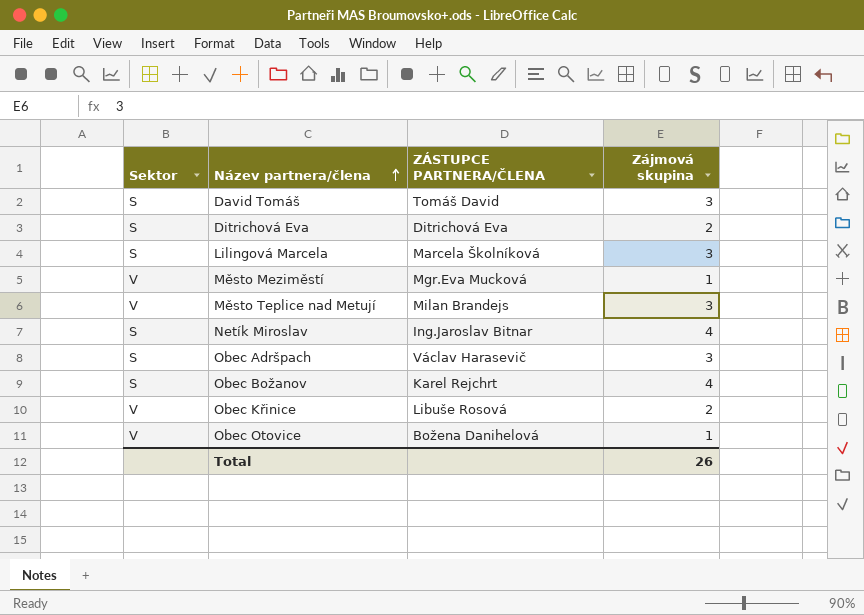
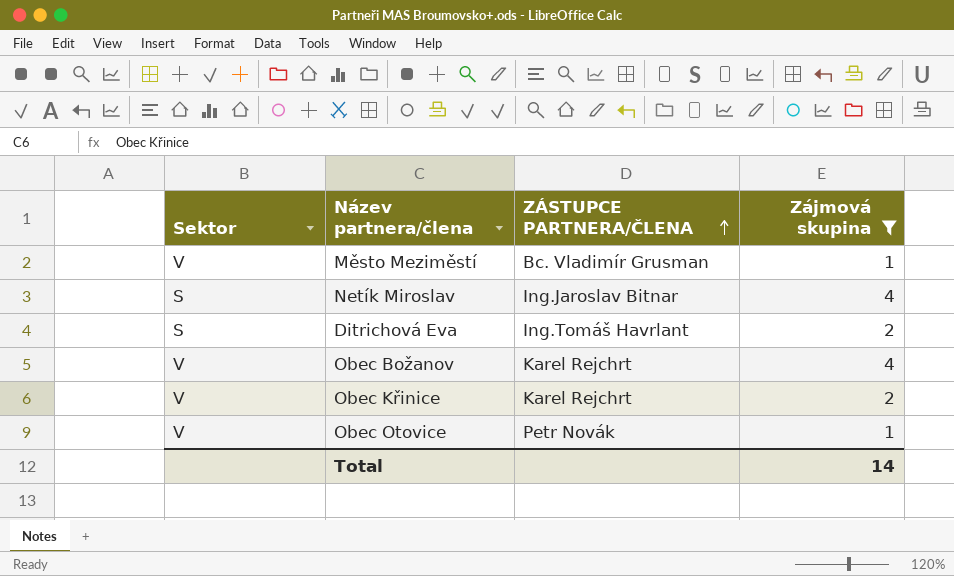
filter: none -> Zájmová skupina != 3
row order: Název partnera/člena ascending -> ZÁSTUPCE PARTNERA/ČLENA ascending
Město Meziměstí | ZÁSTUPCE PARTNERA/ČLENA: Mgr.Eva Mucková -> Bc. Vladimír Grusman
Ditrichová Eva | ZÁSTUPCE PARTNERA/ČLENA: Ditrichová Eva -> Ing.Tomáš Havrlant
Obec Božanov | Sektor: S -> V
Obec Křinice | ZÁSTUPCE PARTNERA/ČLENA: Libuše Rosová -> Karel Rejchrt
Obec Otovice | ZÁSTUPCE PARTNERA/ČLENA: Božena Danihelová -> Petr Novák
Total | Zájmová skupina: 26 -> 14

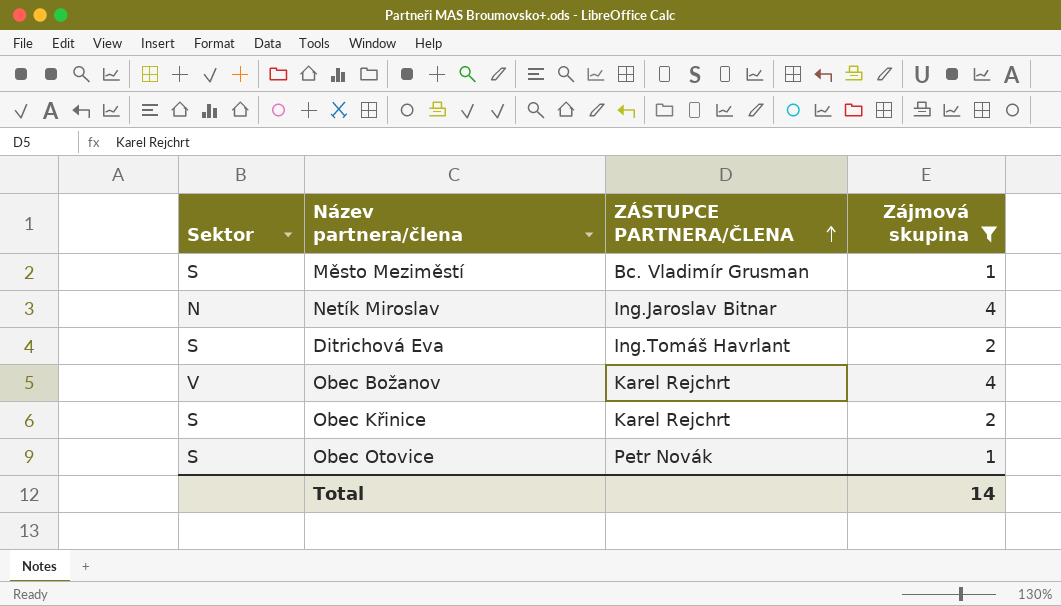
Město Meziměstí | Sektor: V -> S
Netík Miroslav | Sektor: S -> N
Obec Křinice | Sektor: V -> S
Obec Otovice | Sektor: V -> S

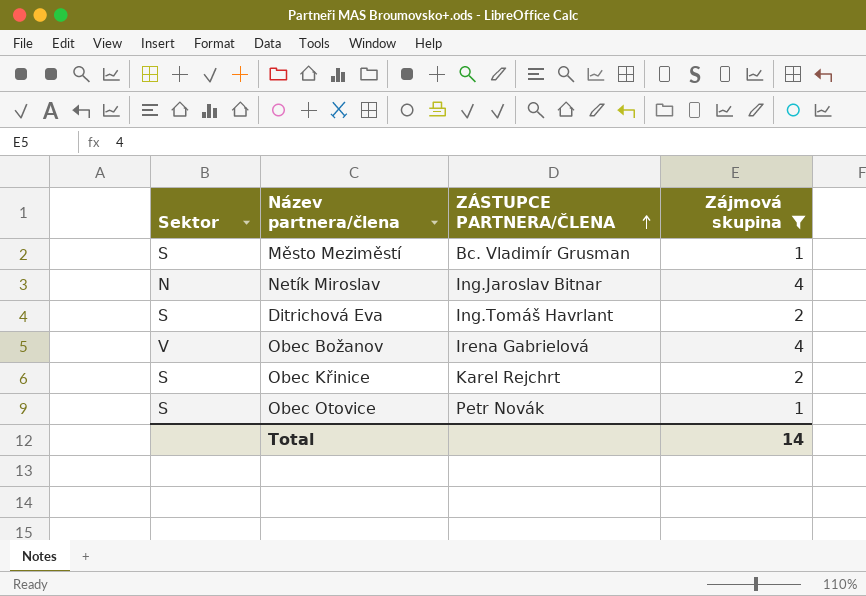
Obec Božanov | ZÁSTUPCE PARTNERA/ČLENA: Karel Rejchrt -> Irena Gabrielová

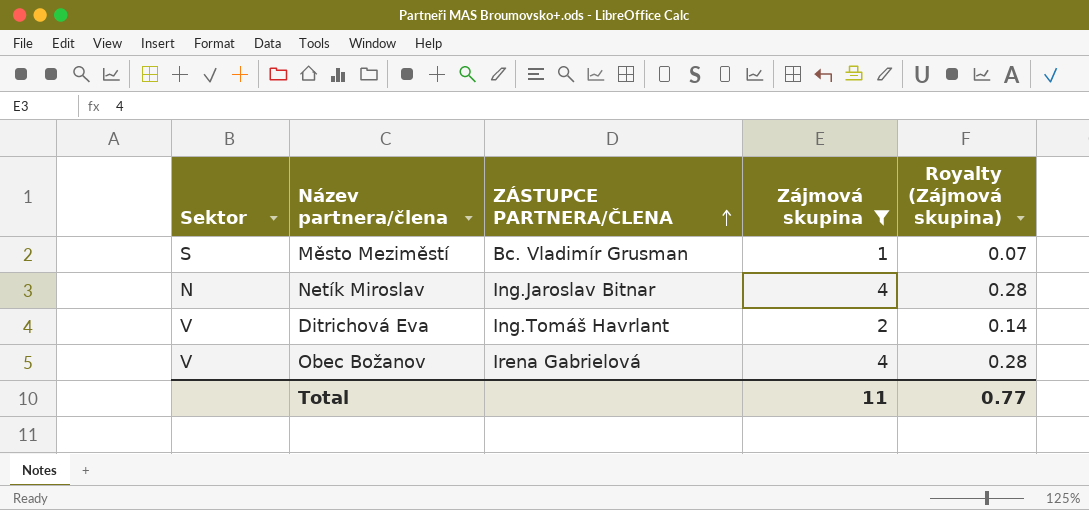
column Royalty (Zájmová skupina) | formula: none -> [Zájmová skupina] * 0.07
row Obec Křinice: S | Karel Rejchrt | 2 -> none
row Obec Otovice: S | Petr Novák | 1 -> none
Ditrichová Eva | Sektor: S -> V
Total | Zájmová skupina: 14 -> 11

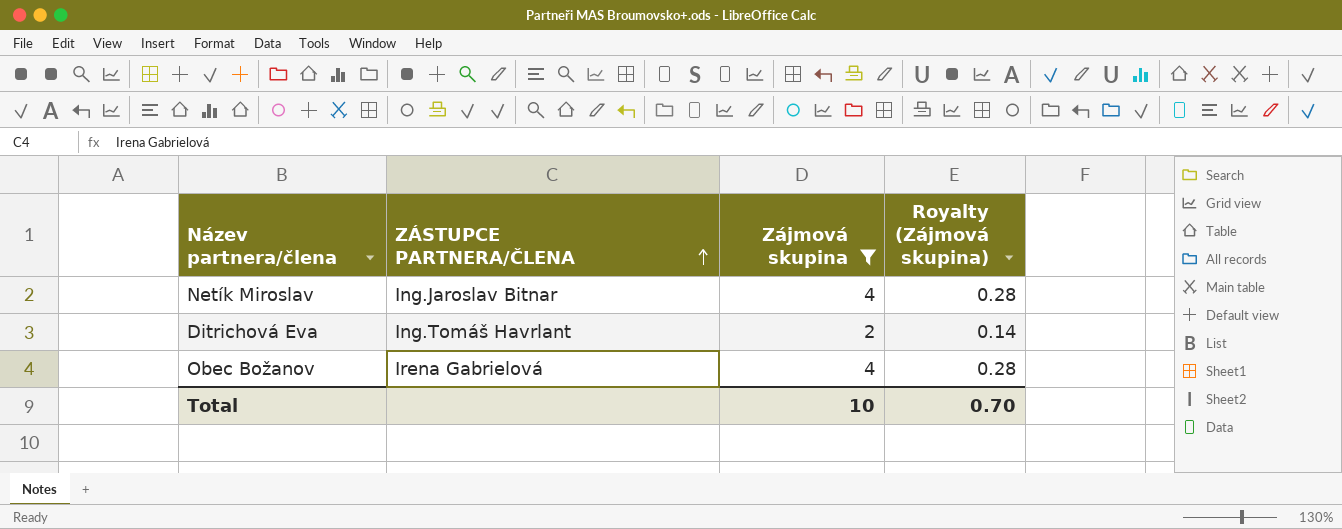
column Sektor | position: 1 -> none
row Město Meziměstí: S | Bc. Vladimír Grusman | 1 | 0.07 -> none
Total | Zájmová skupina: 11 -> 10
Total | Royalty (Zájmová skupina): 0.77 -> 0.70

